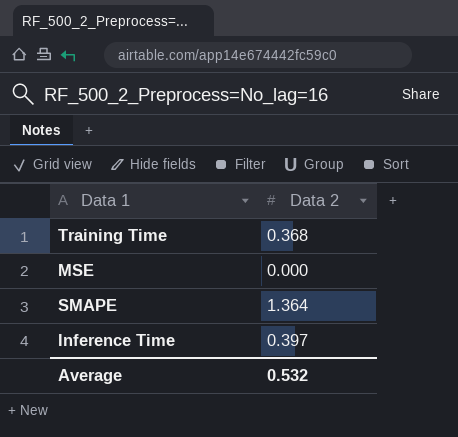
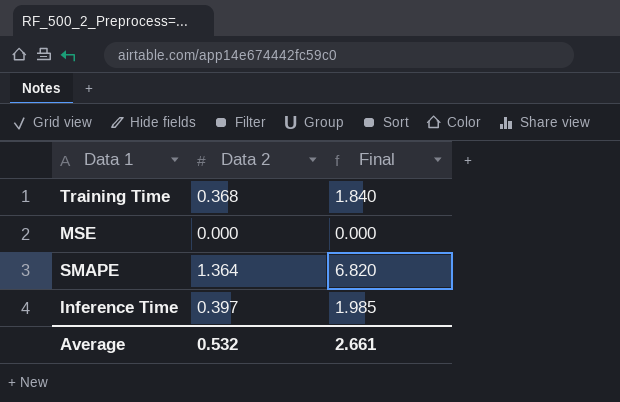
column Final | formula: none -> [Data 2] * 5

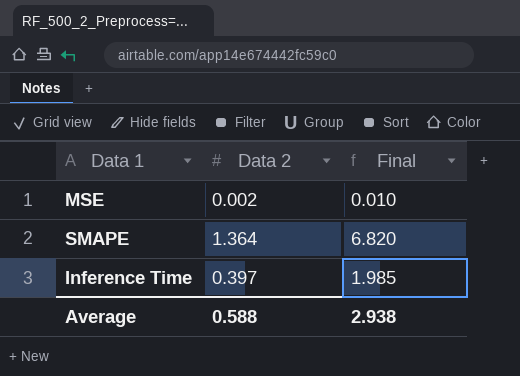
row Training Time: 0.368 | 1.840 -> none
MSE | Data 2: 0.000 -> 0.002
MSE | Final: 0.000 -> 0.010
Average | Data 2: 0.532 -> 0.588
Average | Final: 2.661 -> 2.938

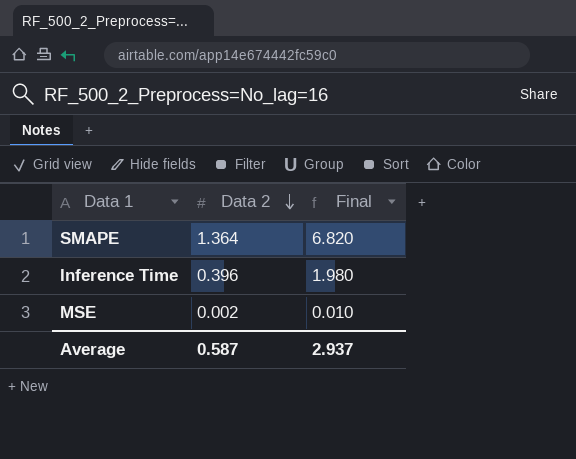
row order: none -> Data 2 descending
Inference Time | Data 2: 0.397 -> 0.396
Inference Time | Final: 1.985 -> 1.980
Average | Data 2: 0.588 -> 0.587
Average | Final: 2.938 -> 2.937

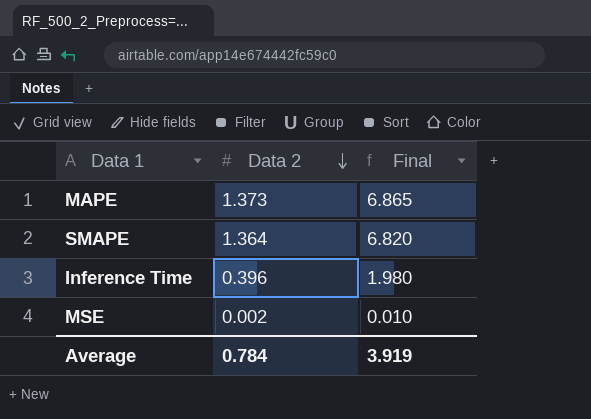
row MAPE: none -> 1.373 | 6.865
Average | Data 2: 0.587 -> 0.784
Average | Final: 2.937 -> 3.919

